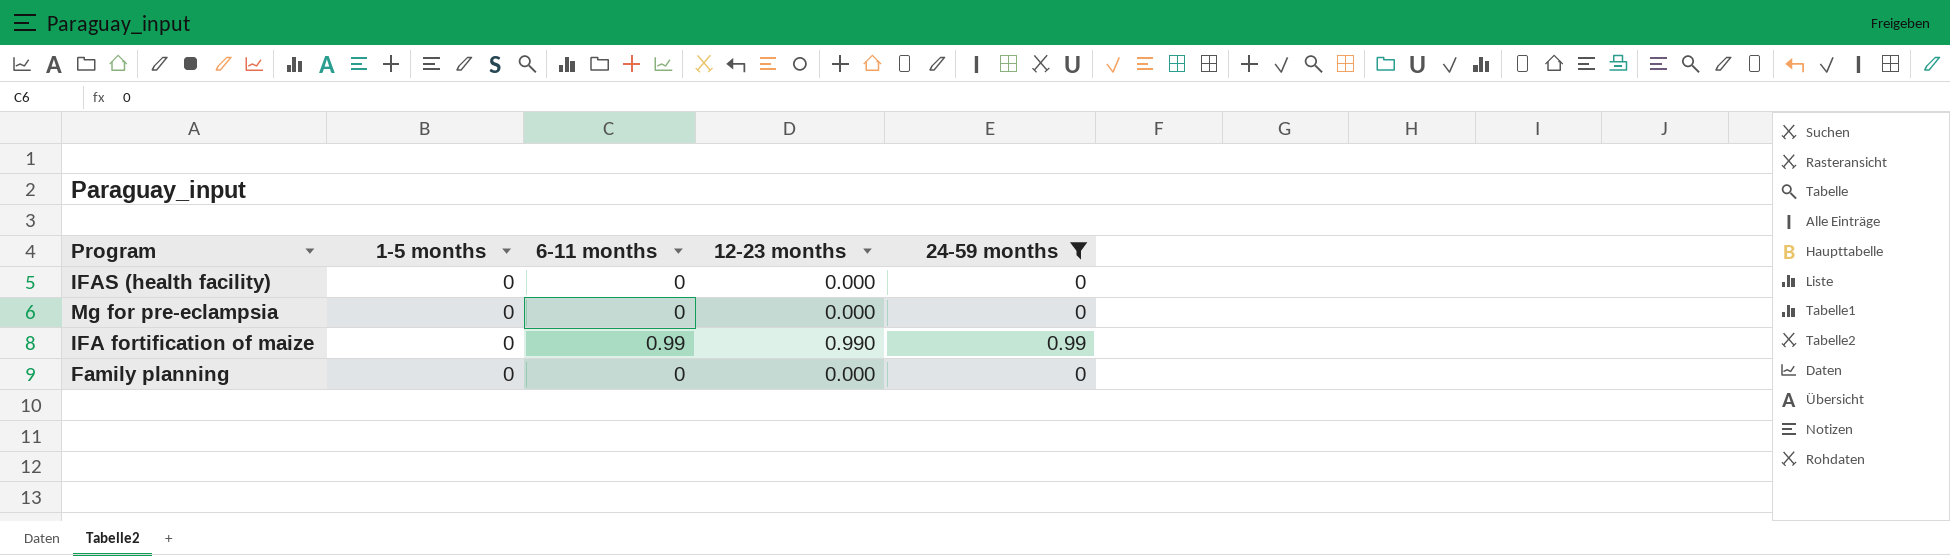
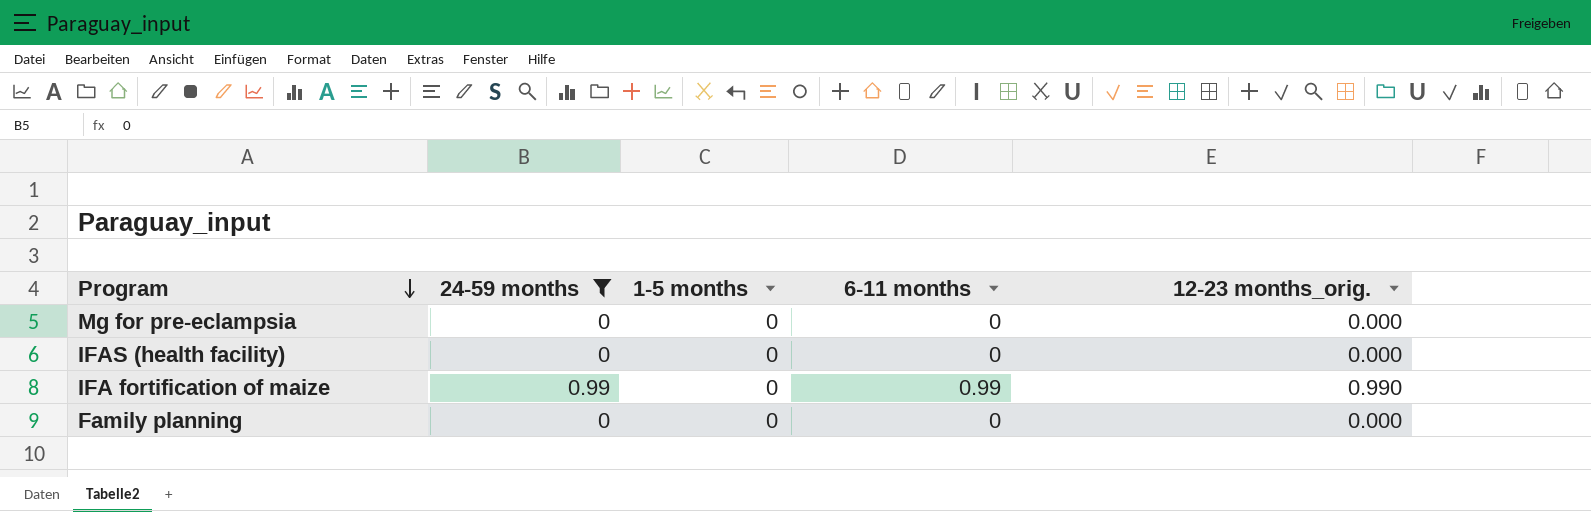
row order: none -> Program descending
column 24-59 months | position: 5 -> 2
column name: 12-23 months -> 12-23 months_orig.

